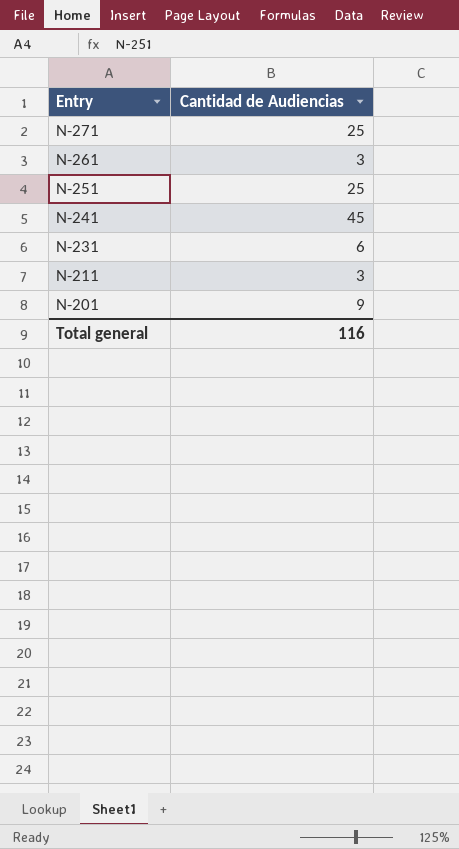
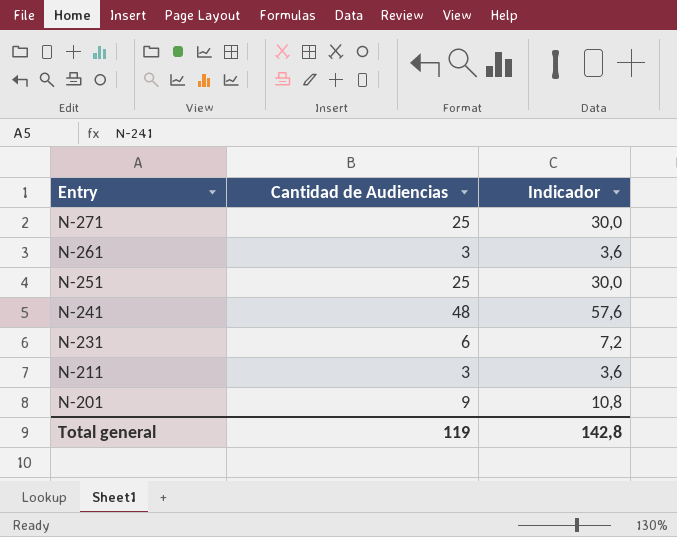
column Indicador | formula: none -> [Cantidad de Audiencias] * 1,2
N-241 | Cantidad de Audiencias: 45 -> 48
Total general | Cantidad de Audiencias: 116 -> 119

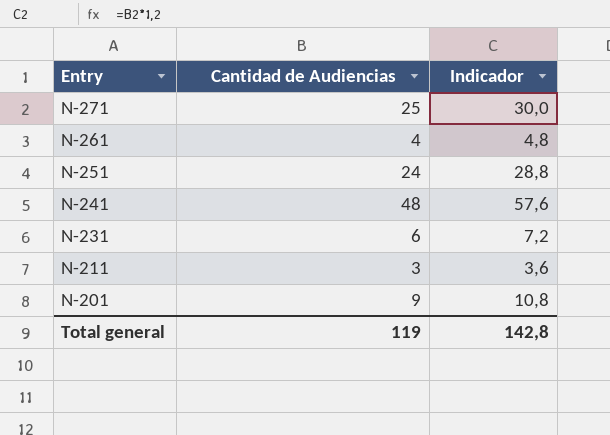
N-261 | Cantidad de Audiencias: 3 -> 4
N-261 | Indicador: 3,6 -> 4,8
N-251 | Cantidad de Audiencias: 25 -> 24
N-251 | Indicador: 30,0 -> 28,8

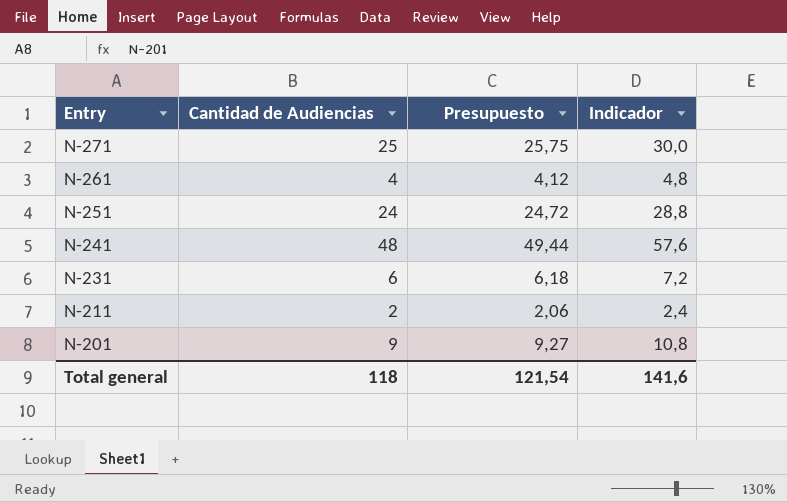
column Presupuesto | formula: none -> [Cantidad de Audiencias] * 1,03
N-211 | Cantidad de Audiencias: 3 -> 2
N-211 | Indicador: 3,6 -> 2,4
Total general | Cantidad de Audiencias: 119 -> 118
Total general | Indicador: 142,8 -> 141,6

